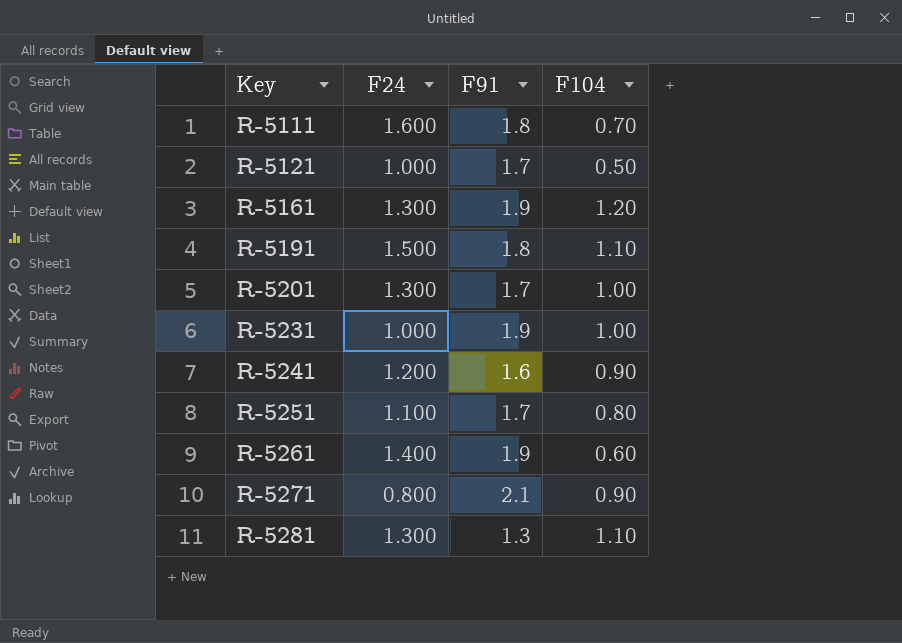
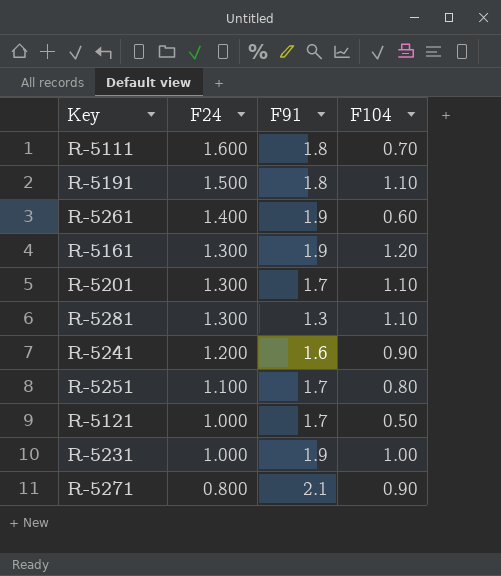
row order: Key ascending -> F24 descending
R-5201 | F104: 1.00 -> 1.10

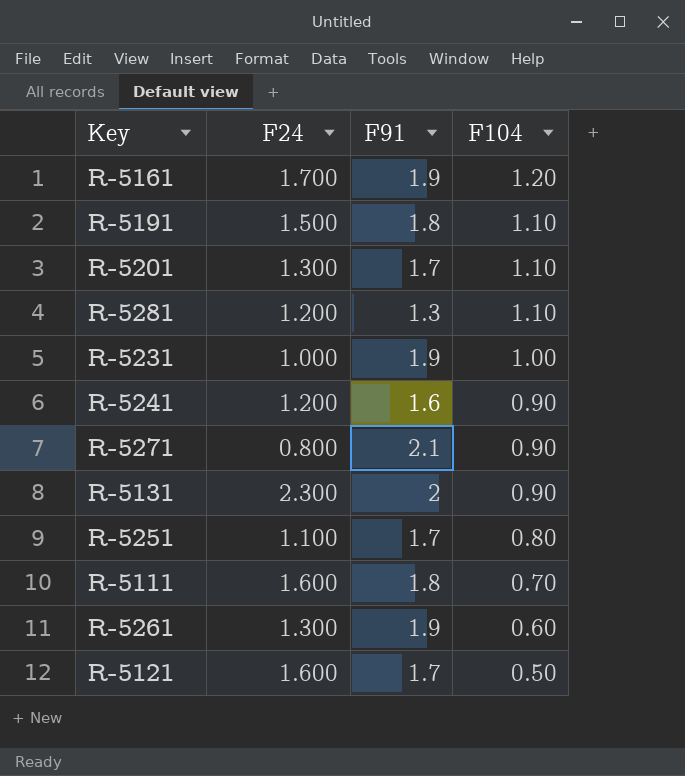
row order: F24 descending -> F104 descending
R-5161 | F24: 1.300 -> 1.700
R-5281 | F24: 1.300 -> 1.200
row R-5131: none -> 2.300 | 2 | 0.90
R-5261 | F24: 1.400 -> 1.300
R-5121 | F24: 1.000 -> 1.600

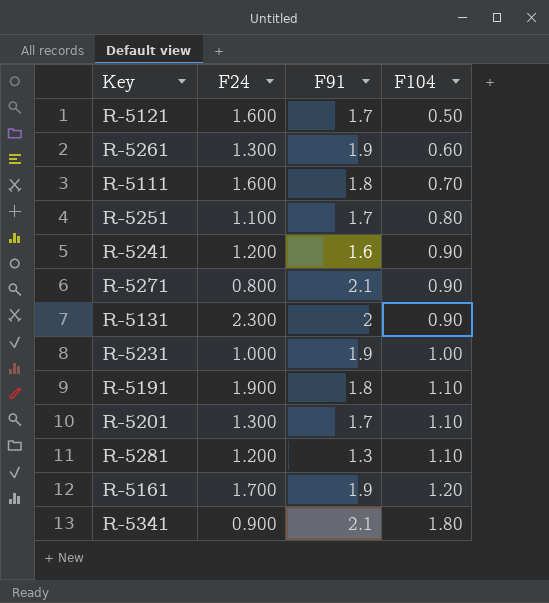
row order: F104 descending -> F104 ascending
R-5191 | F24: 1.500 -> 1.900
row R-5341: none -> 0.900 | 2.1 | 1.80

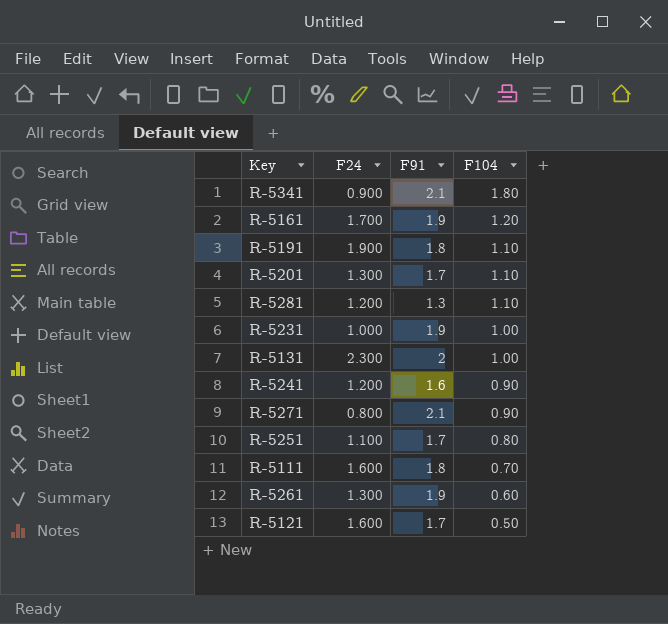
row order: F104 ascending -> F104 descending
R-5131 | F104: 0.90 -> 1.00

